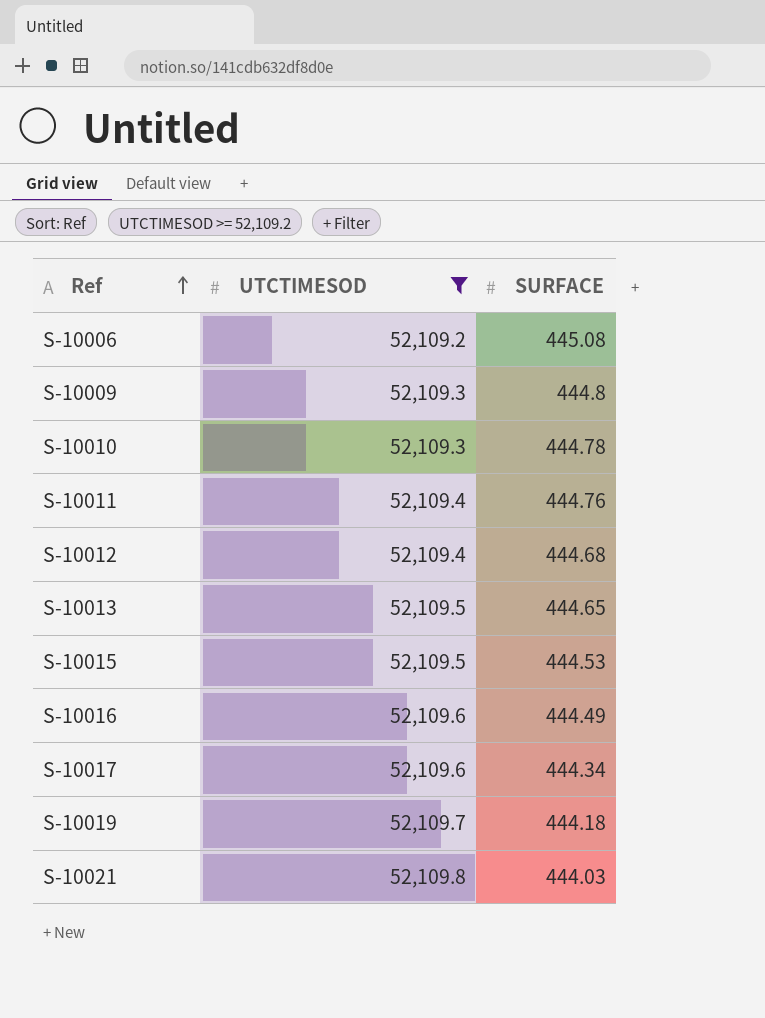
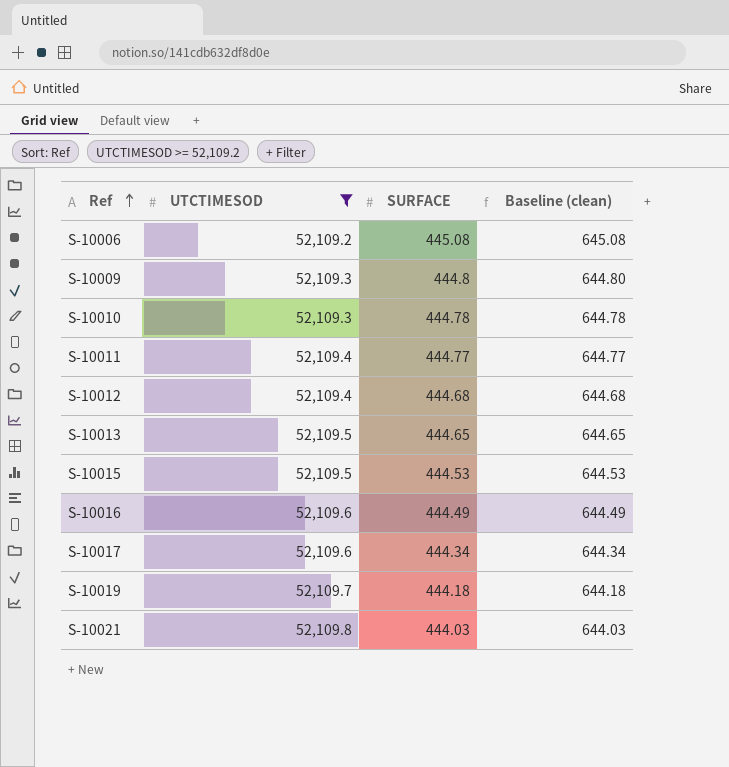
column Baseline (clean) | formula: none -> [SURFACE] + 200
S-10011 | SURFACE: 444.76 -> 444.77

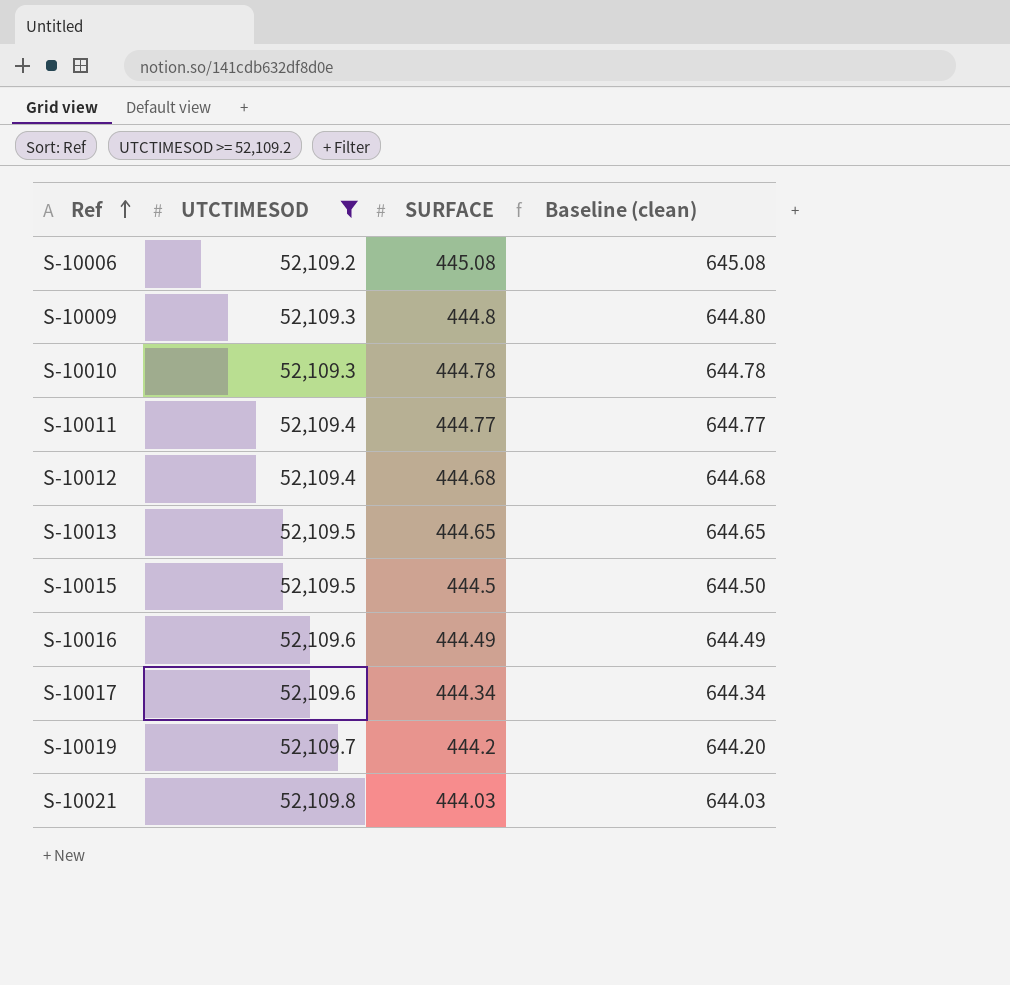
S-10015 | SURFACE: 444.53 -> 444.5
S-10015 | Baseline (clean): 644.53 -> 644.50
S-10019 | SURFACE: 444.18 -> 444.2
S-10019 | Baseline (clean): 644.18 -> 644.20

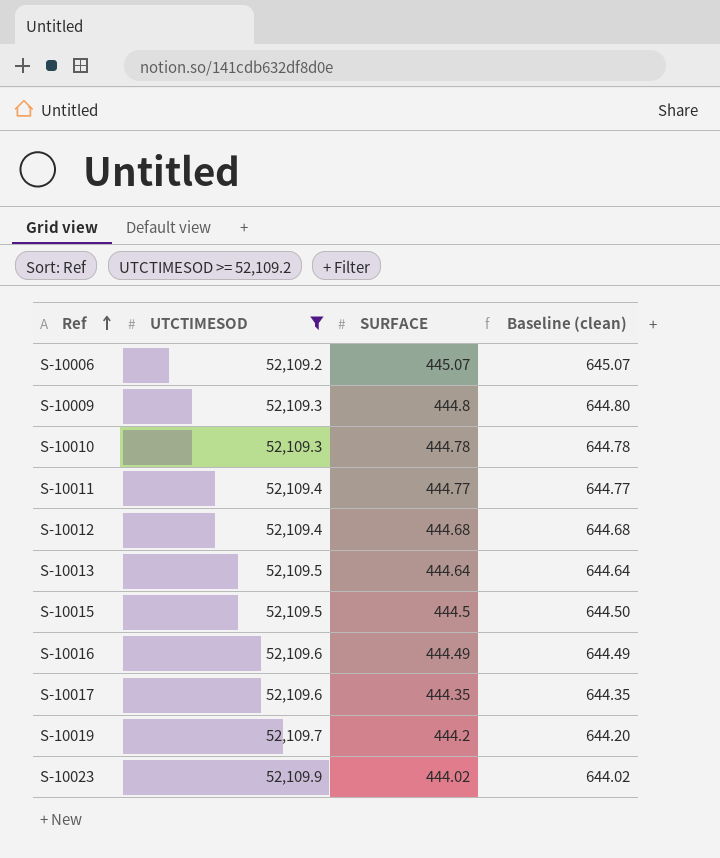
row S-10021: 52,109.8 | 444.03 | 644.03 -> none
S-10006 | SURFACE: 445.08 -> 445.07
S-10006 | Baseline (clean): 645.08 -> 645.07
S-10013 | SURFACE: 444.65 -> 444.64
S-10013 | Baseline (clean): 644.65 -> 644.64
S-10017 | SURFACE: 444.34 -> 444.35
S-10017 | Baseline (clean): 644.34 -> 644.35
row S-10023: none -> 52,109.9 | 444.02 | 644.02

